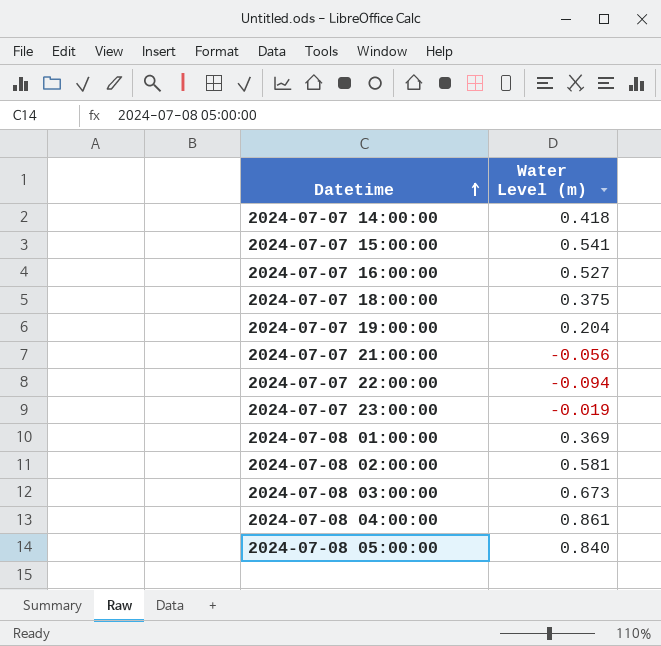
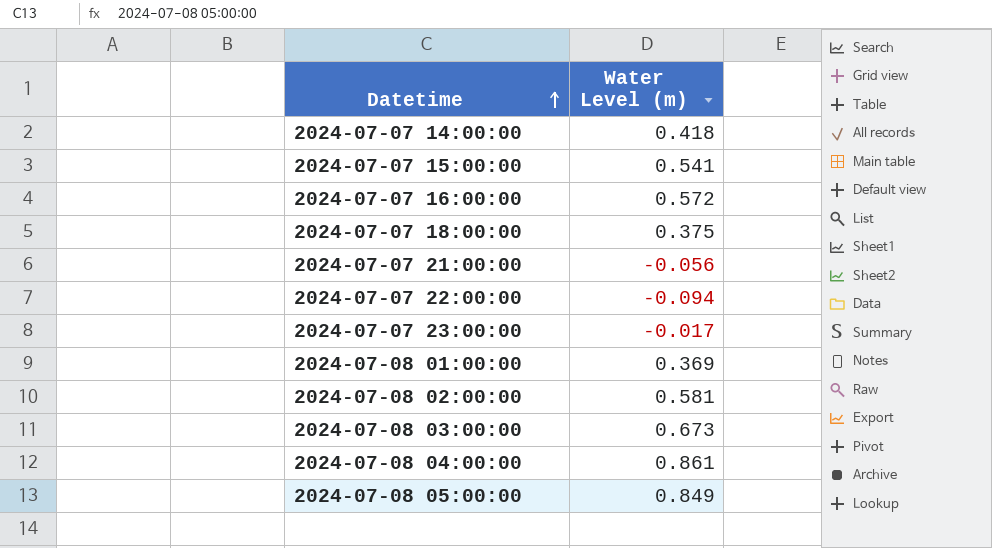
row 2024-07-07 19:00:00: 0.204 -> none
2024-07-07 16:00:00 | Water Level (m): 0.527 -> 0.572
2024-07-07 23:00:00 | Water Level (m): -0.019 -> -0.017
2024-07-08 05:00:00 | Water Level (m): 0.840 -> 0.849

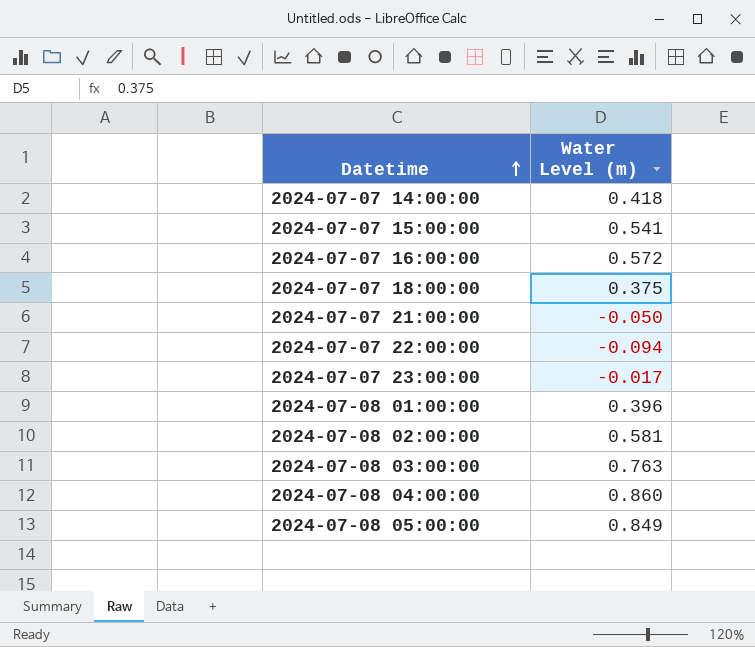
2024-07-07 21:00:00 | Water Level (m): -0.056 -> -0.050
2024-07-08 01:00:00 | Water Level (m): 0.369 -> 0.396
2024-07-08 03:00:00 | Water Level (m): 0.673 -> 0.763
2024-07-08 04:00:00 | Water Level (m): 0.861 -> 0.860

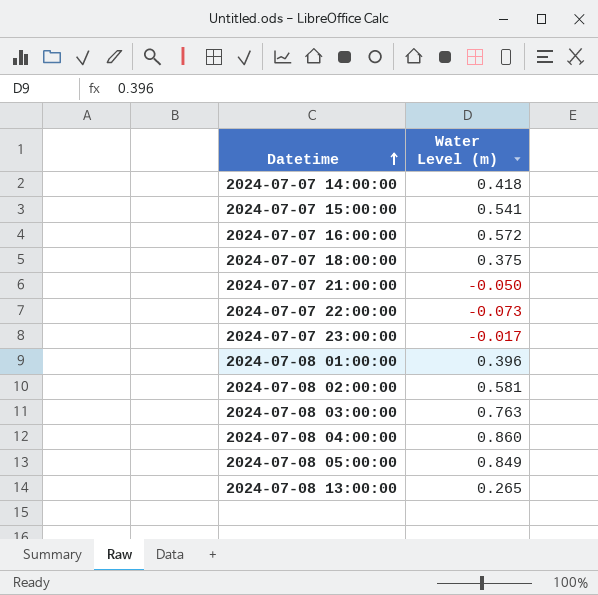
2024-07-07 22:00:00 | Water Level (m): -0.094 -> -0.073
row 2024-07-08 13:00:00: none -> 0.265

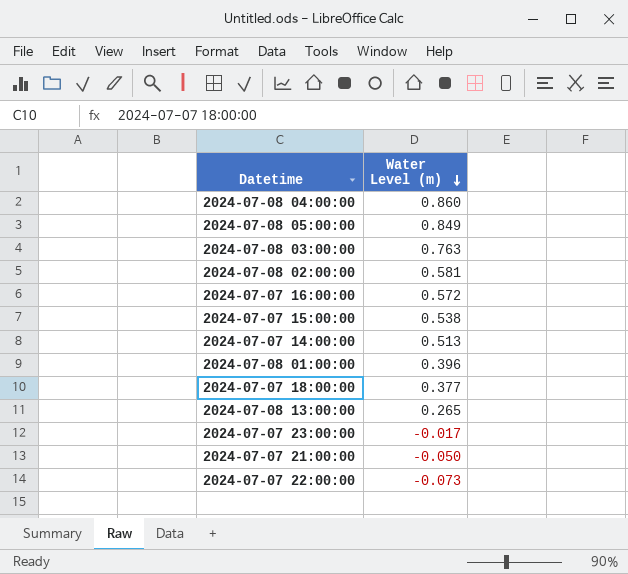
row order: Datetime ascending -> Water Level (m) descending
2024-07-07 15:00:00 | Water Level (m): 0.541 -> 0.538
2024-07-07 14:00:00 | Water Level (m): 0.418 -> 0.513
2024-07-07 18:00:00 | Water Level (m): 0.375 -> 0.377

